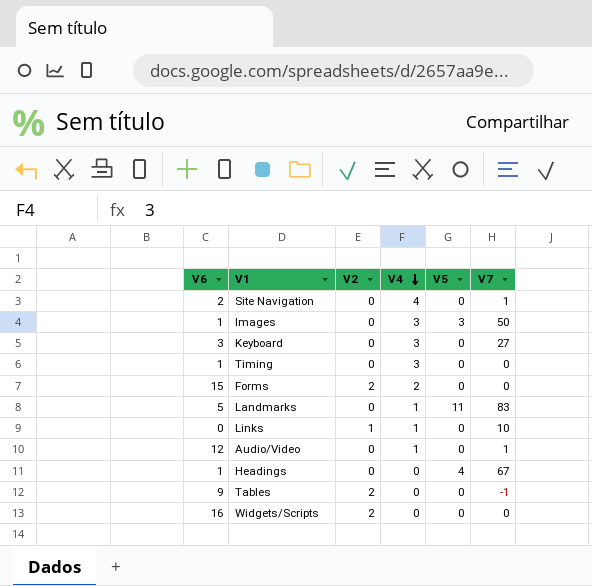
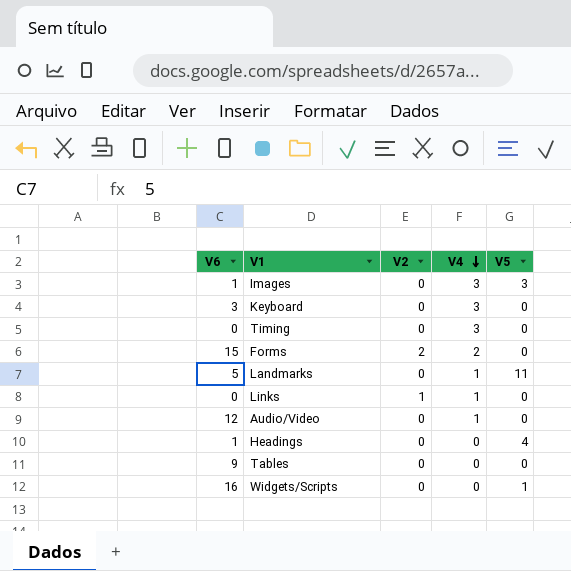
column V7 | position: 6 -> none
row Site Navigation: 2 | 0 | 4 | 0 | 1 -> none
Timing | V6: 1 -> 0
Tables | V2: 2 -> 0
Widgets/Scripts | V2: 2 -> 0
Widgets/Scripts | V5: 0 -> 1

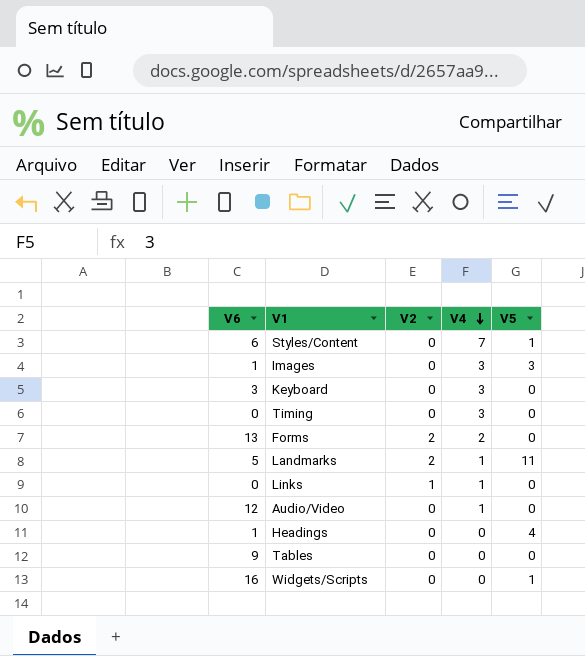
row Styles/Content: none -> 6 | 0 | 7 | 1
Forms | V6: 15 -> 13
Landmarks | V2: 0 -> 2

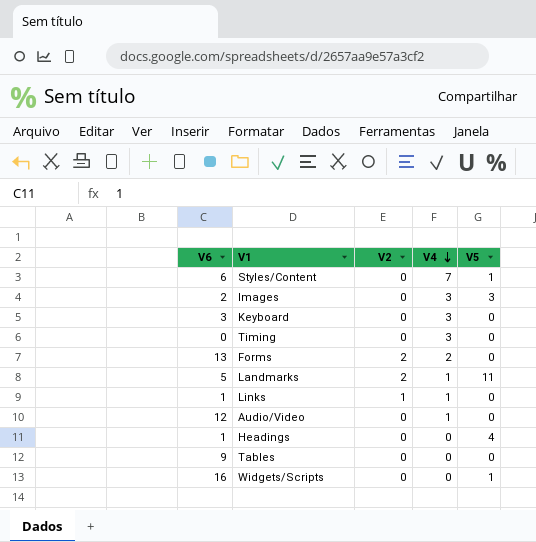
Images | V6: 1 -> 2
Links | V6: 0 -> 1

